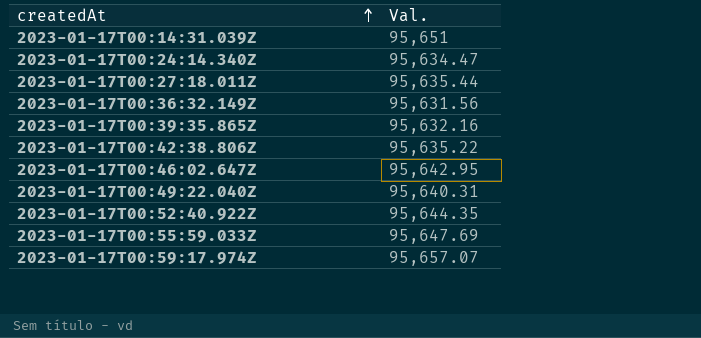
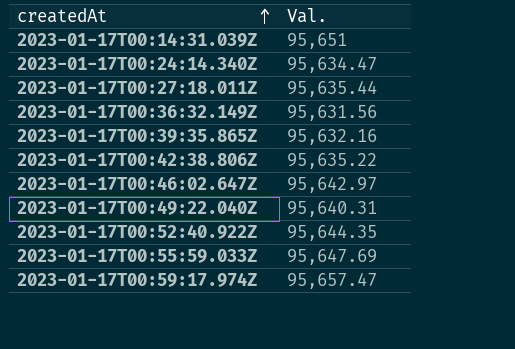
2023-01-17T00:46:02.647Z | Val.: 95,642.95 -> 95,642.97
2023-01-17T00:59:17.974Z | Val.: 95,657.07 -> 95,657.47

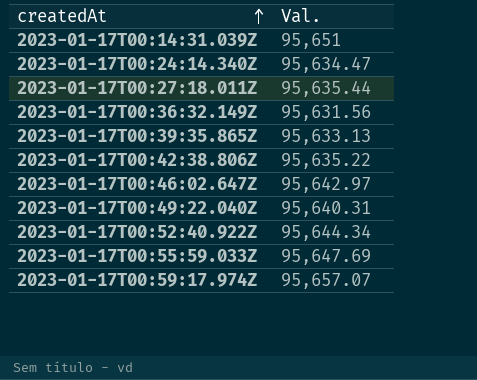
2023-01-17T00:39:35.865Z | Val.: 95,632.16 -> 95,633.13
2023-01-17T00:52:40.922Z | Val.: 95,644.35 -> 95,644.34
2023-01-17T00:59:17.974Z | Val.: 95,657.47 -> 95,657.07

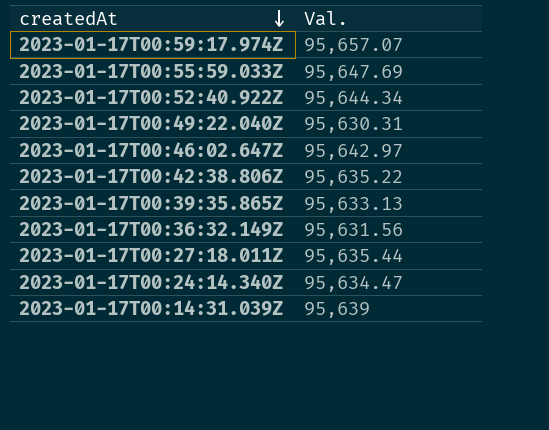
row order: createdAt ascending -> createdAt descending
2023-01-17T00:49:22.040Z | Val.: 95,640.31 -> 95,630.31
2023-01-17T00:14:31.039Z | Val.: 95,651 -> 95,639

